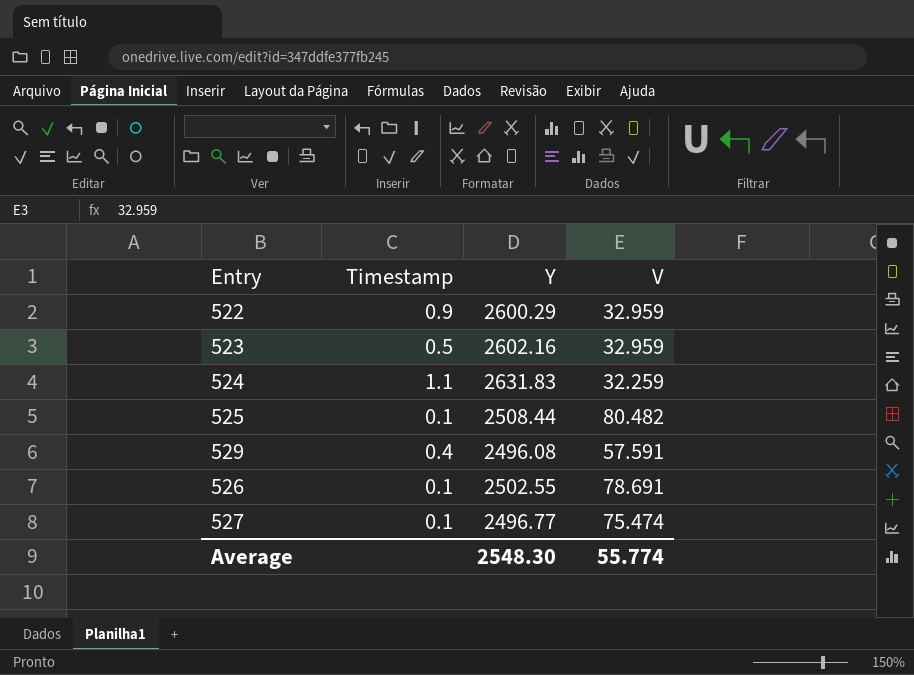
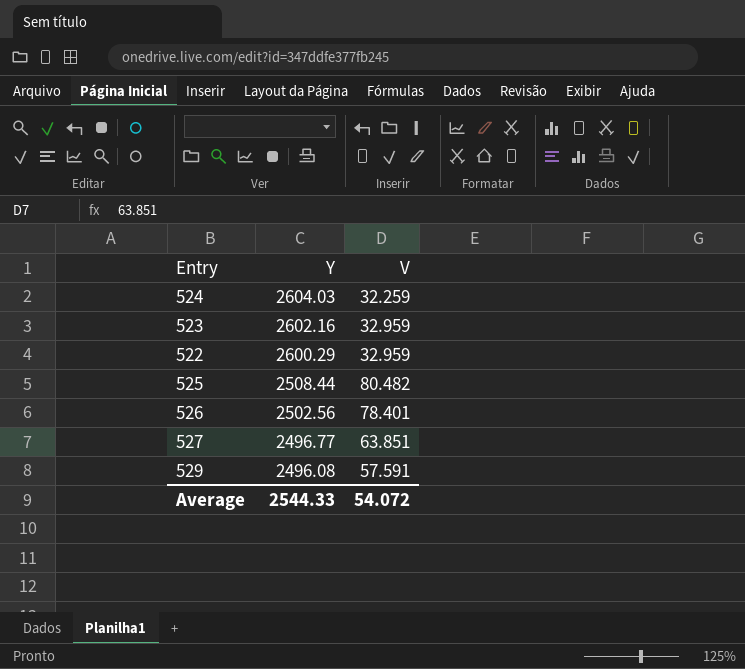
row order: none -> Y descending
column Timestamp | position: 2 -> none
524 | Y: 2631.83 -> 2604.03
526 | Y: 2502.55 -> 2502.56
526 | V: 78.691 -> 78.401
527 | V: 75.474 -> 63.851
Average | Y: 2548.30 -> 2544.33
Average | V: 55.774 -> 54.072

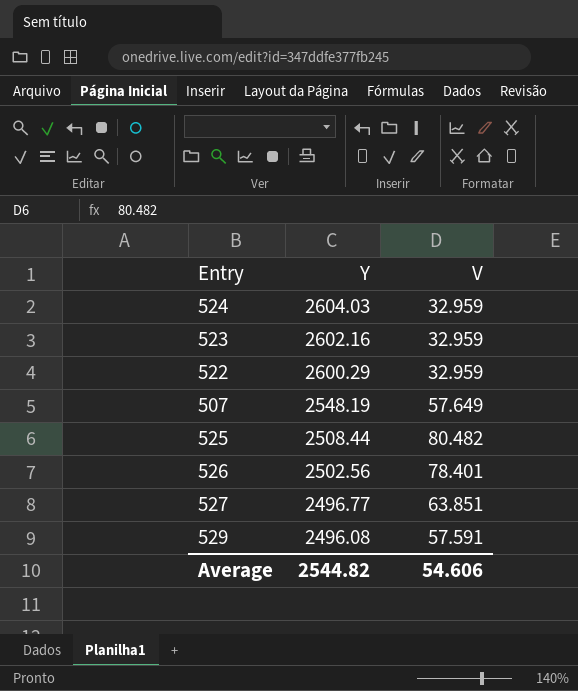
524 | V: 32.259 -> 32.959
row 507: none -> 2548.19 | 57.649
Average | Y: 2544.33 -> 2544.82
Average | V: 54.072 -> 54.606

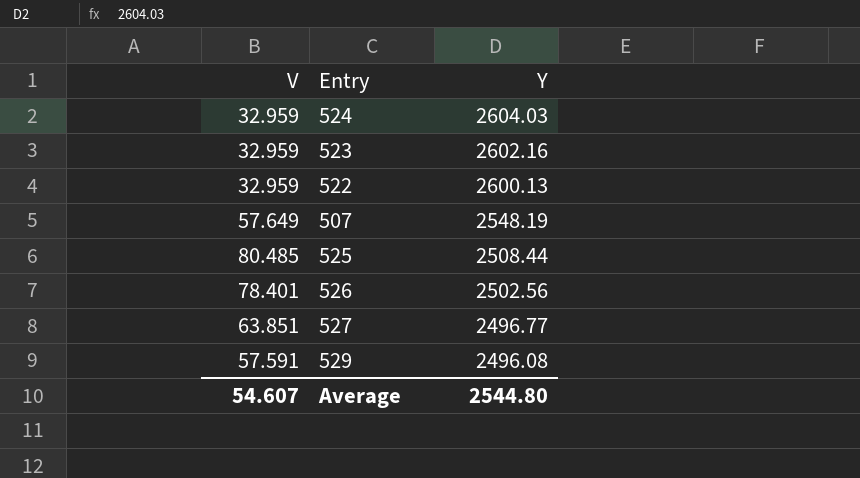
column V | position: 3 -> 1
522 | Y: 2600.29 -> 2600.13
525 | V: 80.482 -> 80.485
Average | V: 54.606 -> 54.607
Average | Y: 2544.82 -> 2544.80

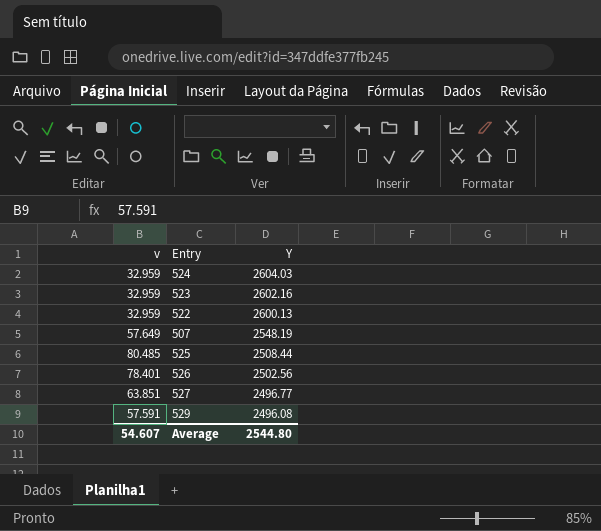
column name: V -> v

